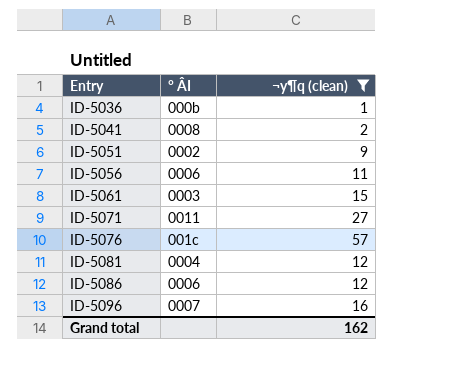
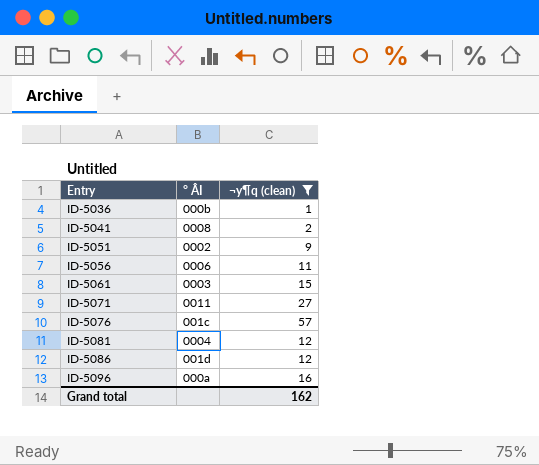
ID-5086 | ° ÂI: 0006 -> 001d
ID-5096 | ° ÂI: 0007 -> 000a

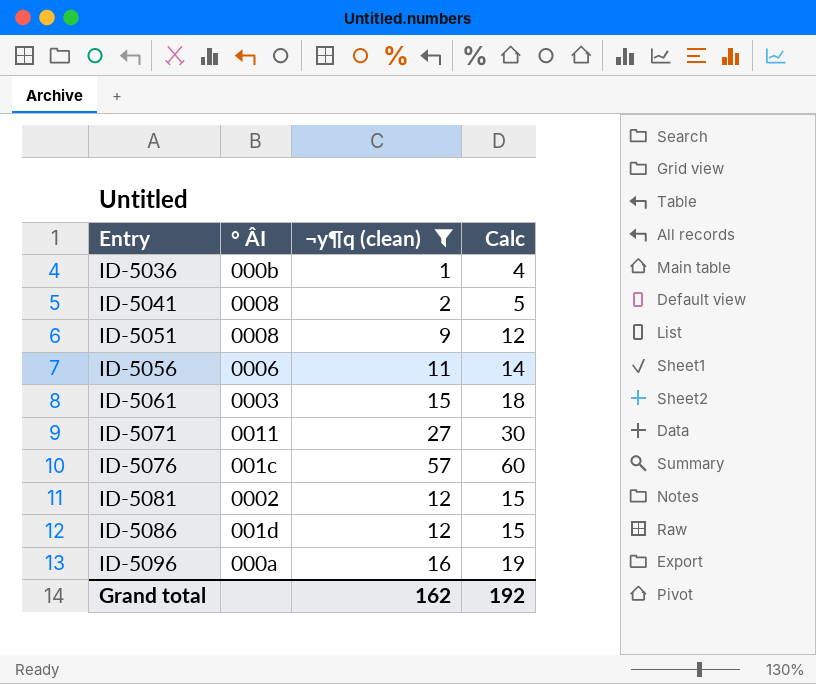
column Calc | formula: none -> [¬y¶q (clean)] + 3
ID-5051 | ° ÂI: 0002 -> 0008
ID-5081 | ° ÂI: 0004 -> 0002

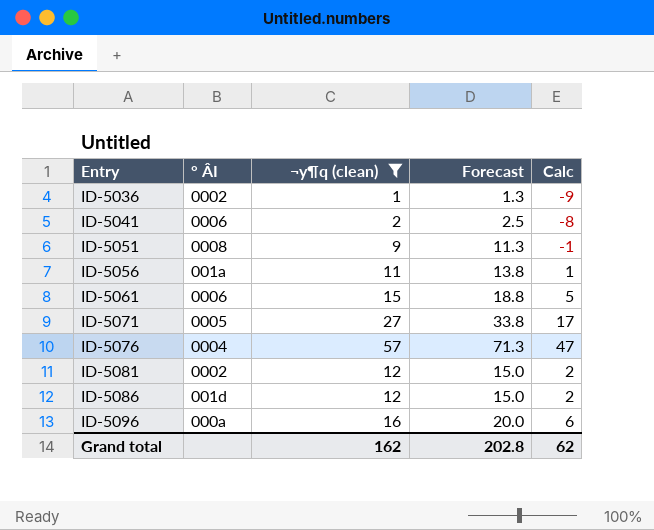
column Forecast | formula: none -> [¬y¶q (clean)] * 1.25
column Calc | formula: [¬y¶q (clean)] + 3 -> [¬y¶q (clean)] - 10
ID-5036 | ° ÂI: 000b -> 0002
ID-5041 | ° ÂI: 0008 -> 0006
ID-5056 | ° ÂI: 0006 -> 001a
ID-5061 | ° ÂI: 0003 -> 0006
ID-5071 | ° ÂI: 0011 -> 0005
ID-5076 | ° ÂI: 001c -> 0004
Grand total | Calc: 192 -> 62

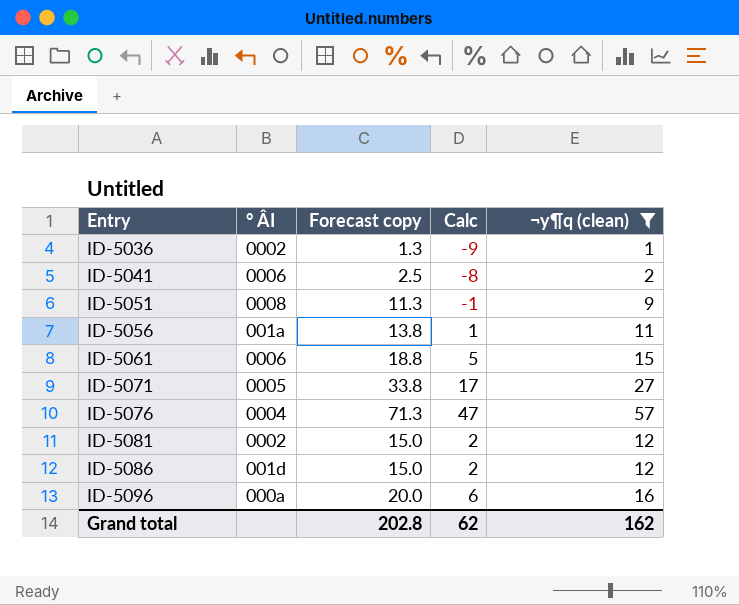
column name: Forecast -> Forecast copy
column ¬y¶q (clean) | position: 3 -> 5

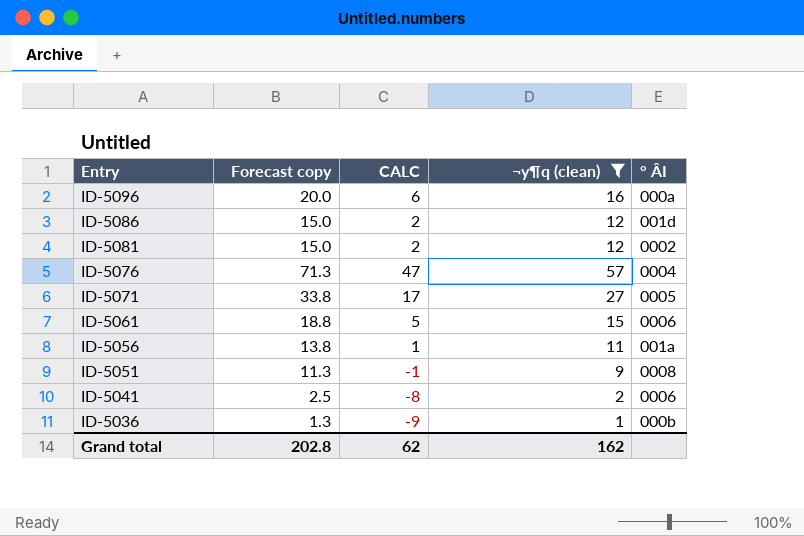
row order: Entry ascending -> Entry descending
column name: Calc -> CALC
column ° ÂI | position: 2 -> 5
ID-5036 | ° ÂI: 0002 -> 000b

